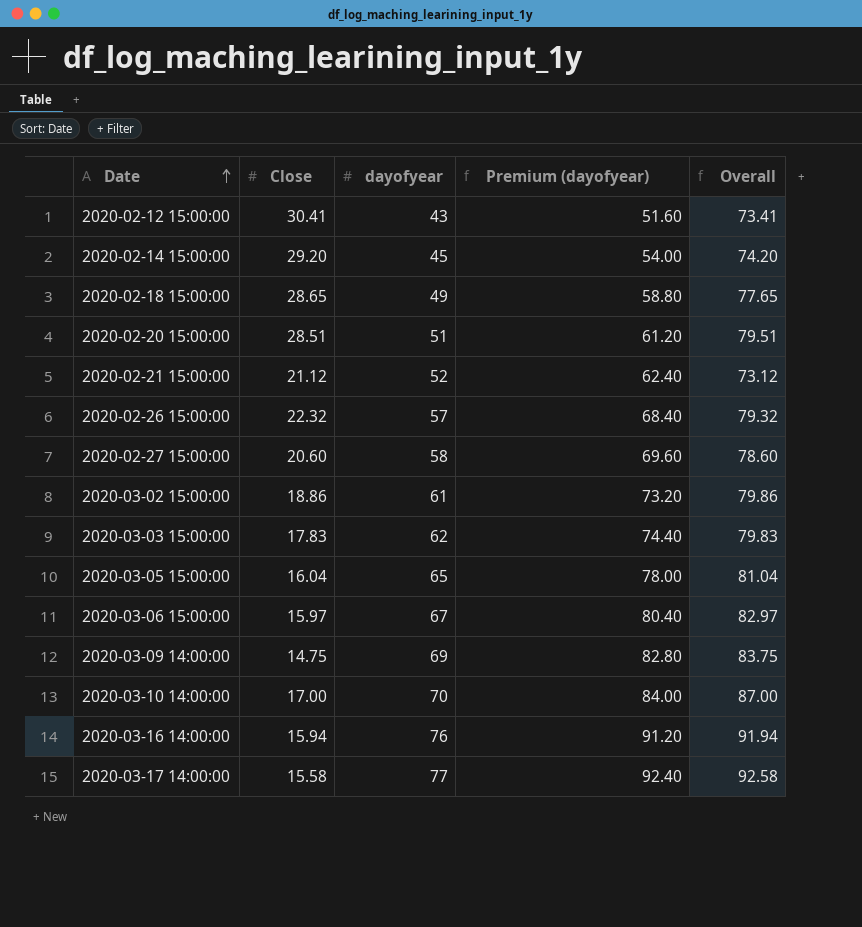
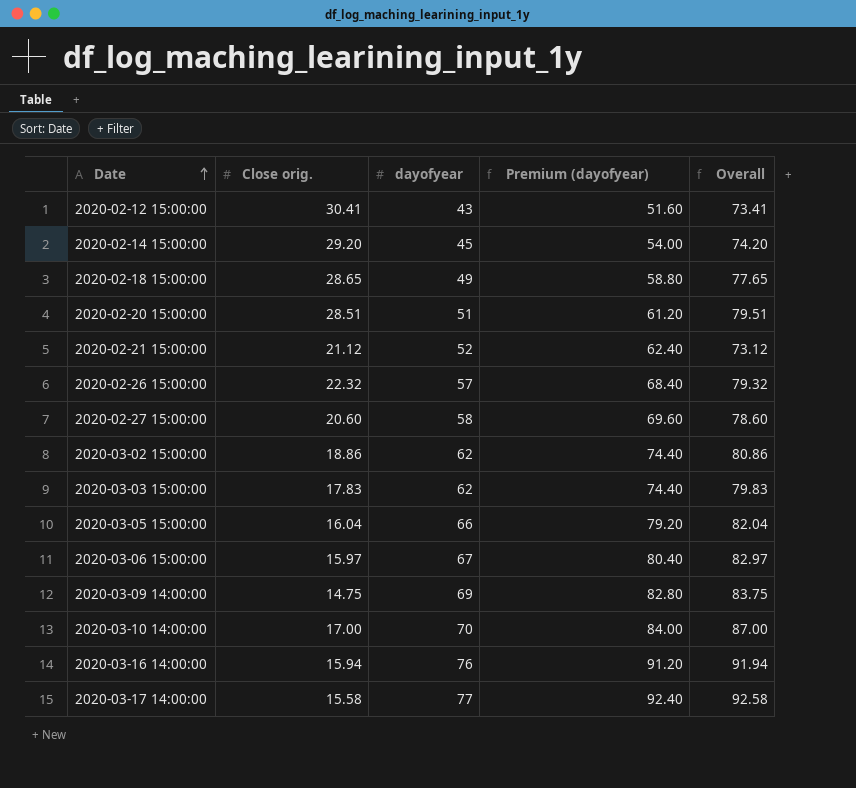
column name: Close -> Close orig.
2020-03-02 15:00:00 | dayofyear: 61 -> 62
2020-03-02 15:00:00 | Premium (dayofyear): 73.20 -> 74.40
2020-03-02 15:00:00 | Overall: 79.86 -> 80.86
2020-03-05 15:00:00 | dayofyear: 65 -> 66
2020-03-05 15:00:00 | Premium (dayofyear): 78.00 -> 79.20
2020-03-05 15:00:00 | Overall: 81.04 -> 82.04

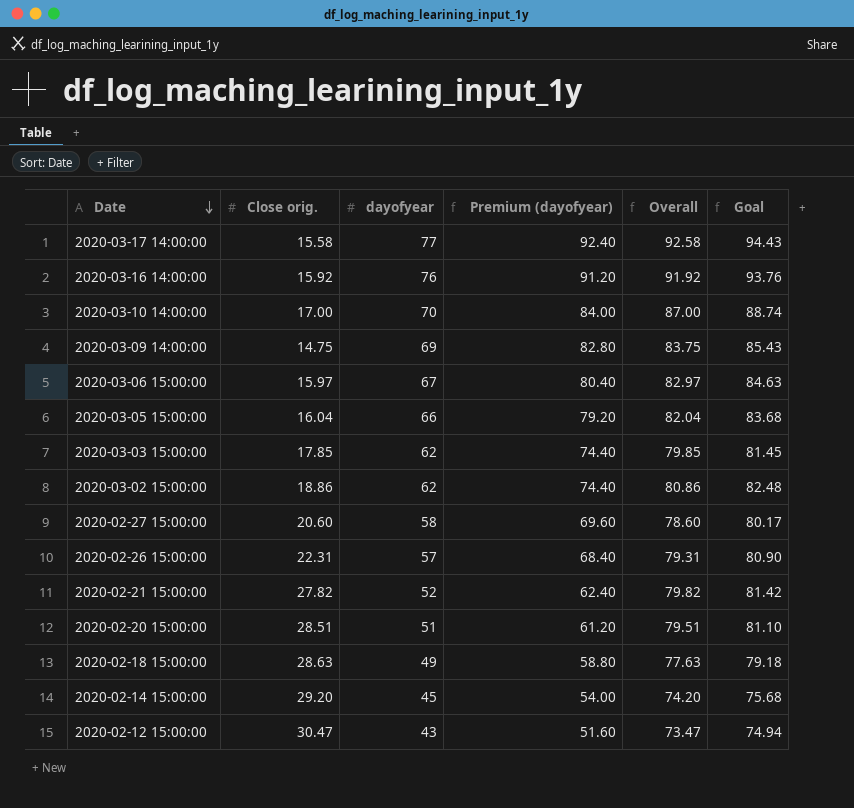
row order: Date ascending -> Date descending
column Goal | formula: none -> [Overall] * 1.02
2020-03-16 14:00:00 | Close orig.: 15.94 -> 15.92
2020-03-16 14:00:00 | Overall: 91.94 -> 91.92
2020-03-03 15:00:00 | Close orig.: 17.83 -> 17.85
2020-03-03 15:00:00 | Overall: 79.83 -> 79.85
2020-02-26 15:00:00 | Close orig.: 22.32 -> 22.31
2020-02-26 15:00:00 | Overall: 79.32 -> 79.31
2020-02-21 15:00:00 | Close orig.: 21.12 -> 27.82
2020-02-21 15:00:00 | Overall: 73.12 -> 79.82
2020-02-18 15:00:00 | Close orig.: 28.65 -> 28.63
2020-02-18 15:00:00 | Overall: 77.65 -> 77.63
2020-02-12 15:00:00 | Close orig.: 30.41 -> 30.47
2020-02-12 15:00:00 | Overall: 73.41 -> 73.47

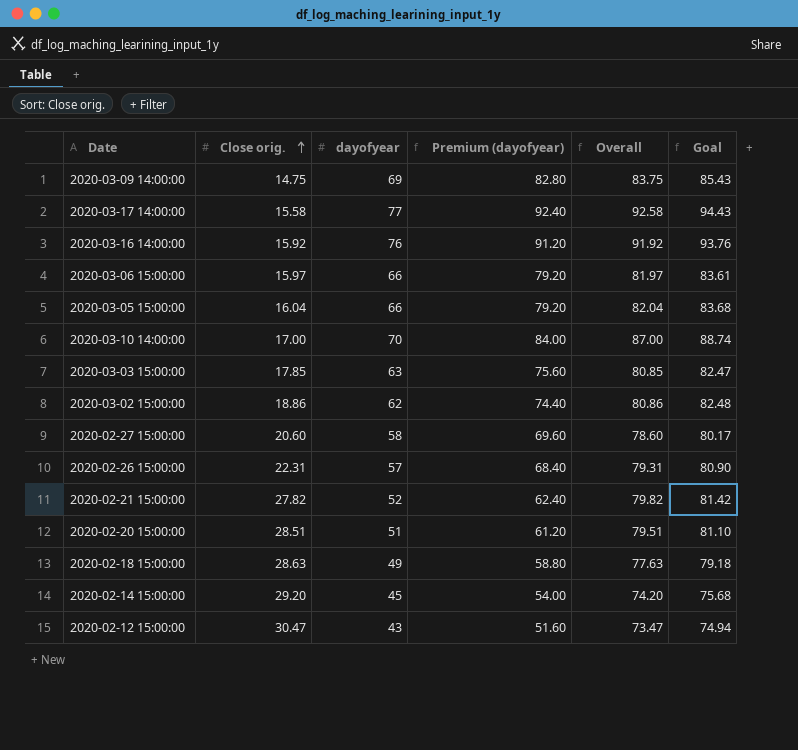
row order: Date descending -> Close orig. ascending
2020-03-06 15:00:00 | dayofyear: 67 -> 66
2020-03-06 15:00:00 | Premium (dayofyear): 80.40 -> 79.20
2020-03-06 15:00:00 | Overall: 82.97 -> 81.97
2020-03-06 15:00:00 | Goal: 84.63 -> 83.61
2020-03-03 15:00:00 | dayofyear: 62 -> 63
2020-03-03 15:00:00 | Premium (dayofyear): 74.40 -> 75.60
2020-03-03 15:00:00 | Overall: 79.85 -> 80.85
2020-03-03 15:00:00 | Goal: 81.45 -> 82.47

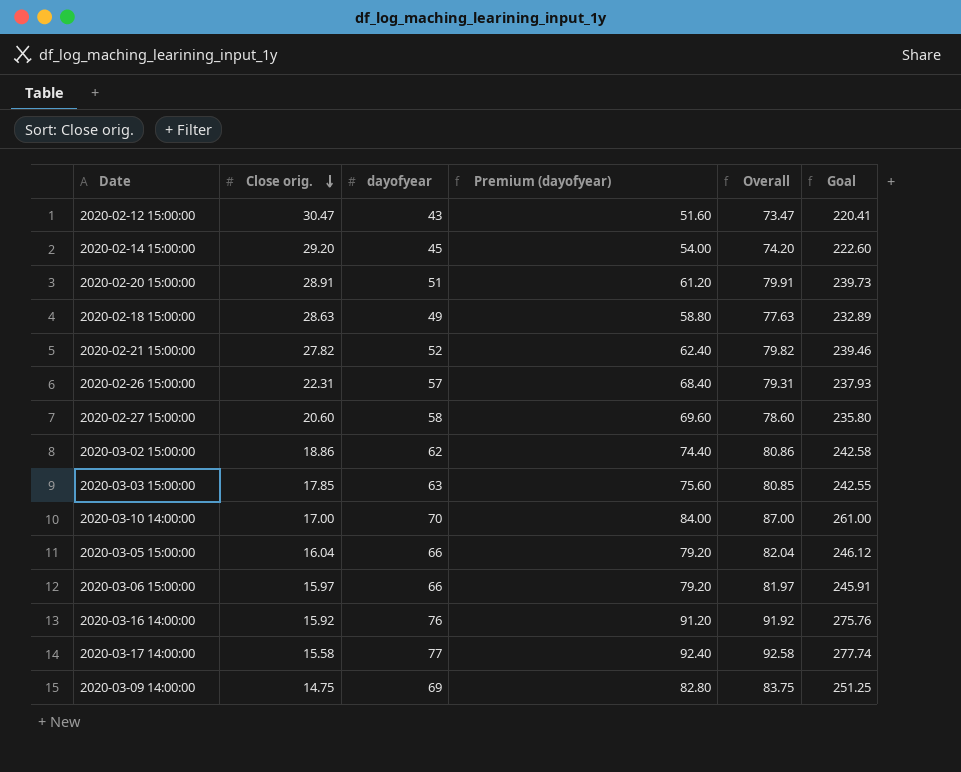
row order: Close orig. ascending -> Close orig. descending
column Goal | formula: [Overall] * 1.02 -> [Overall] * 3
2020-02-20 15:00:00 | Close orig.: 28.51 -> 28.91
2020-02-20 15:00:00 | Overall: 79.51 -> 79.91

